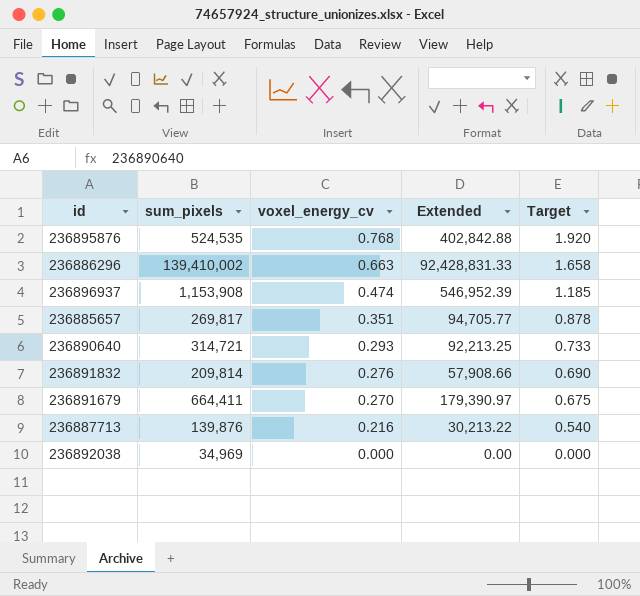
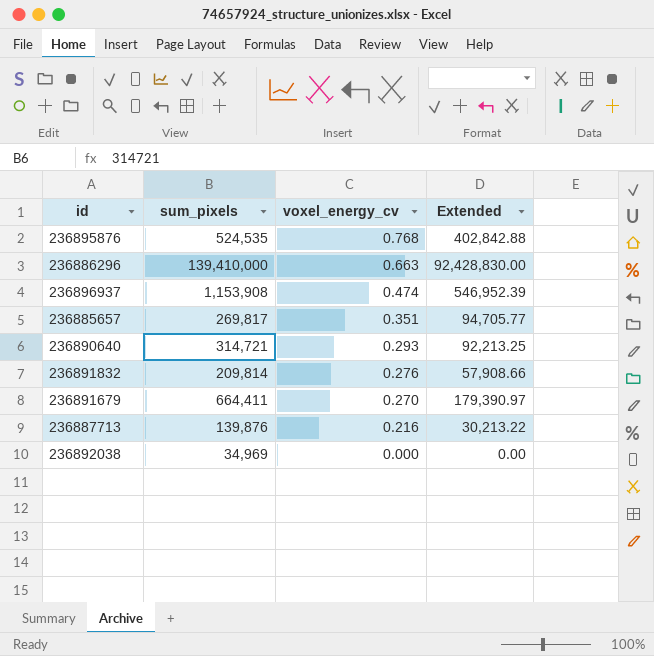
column Target | formula: [voxel_energy_cv] * 2.5 -> none
236886296 | sum_pixels: 139,410,002 -> 139,410,000
236886296 | Extended: 92,428,831.33 -> 92,428,830.00

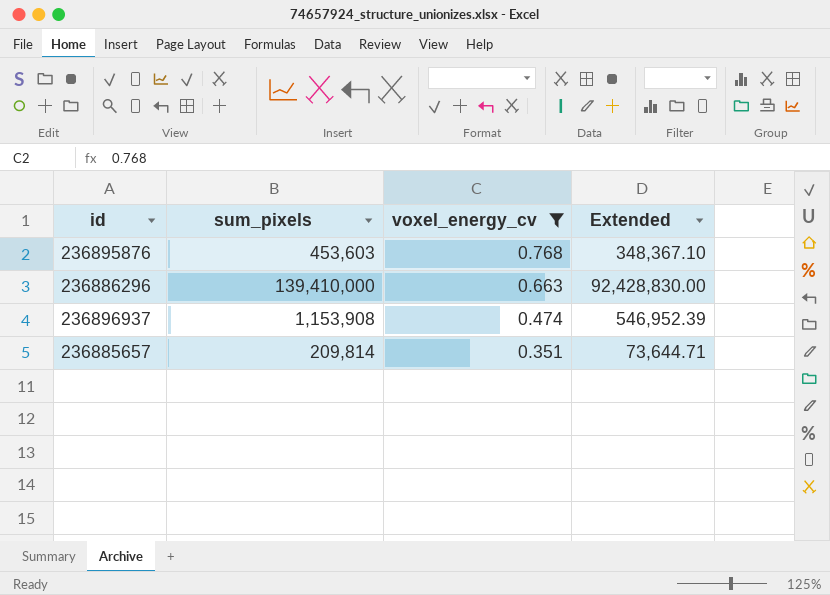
filter: none -> voxel_energy_cv >= 0.351
236895876 | sum_pixels: 524,535 -> 453,603
236895876 | Extended: 402,842.88 -> 348,367.10
236885657 | sum_pixels: 269,817 -> 209,814
236885657 | Extended: 94,705.77 -> 73,644.71

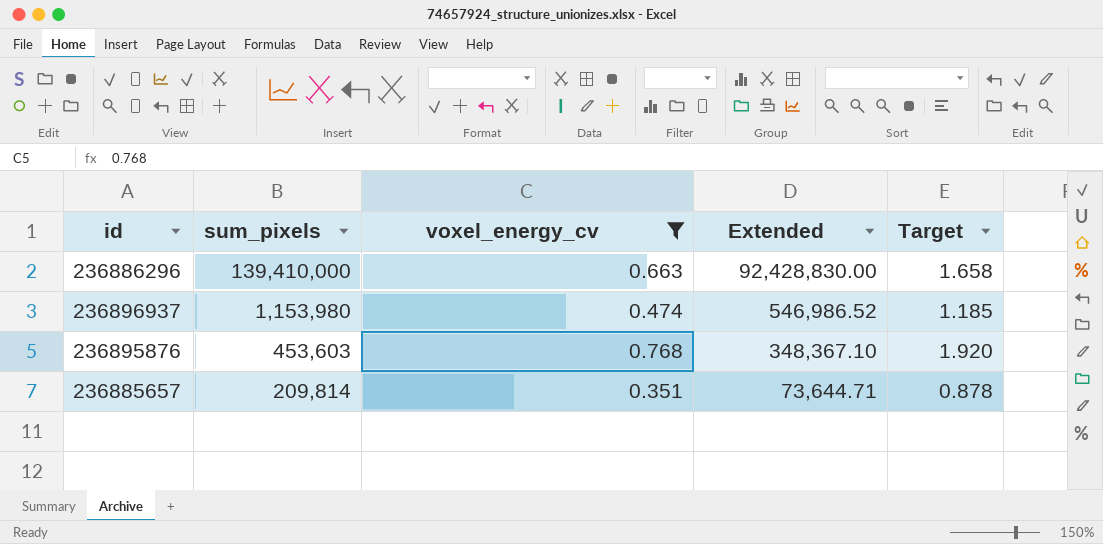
row order: voxel_energy_cv descending -> sum_pixels descending
column Target | formula: none -> [voxel_energy_cv] * 2.5
236896937 | sum_pixels: 1,153,908 -> 1,153,980
236896937 | Extended: 546,952.39 -> 546,986.52

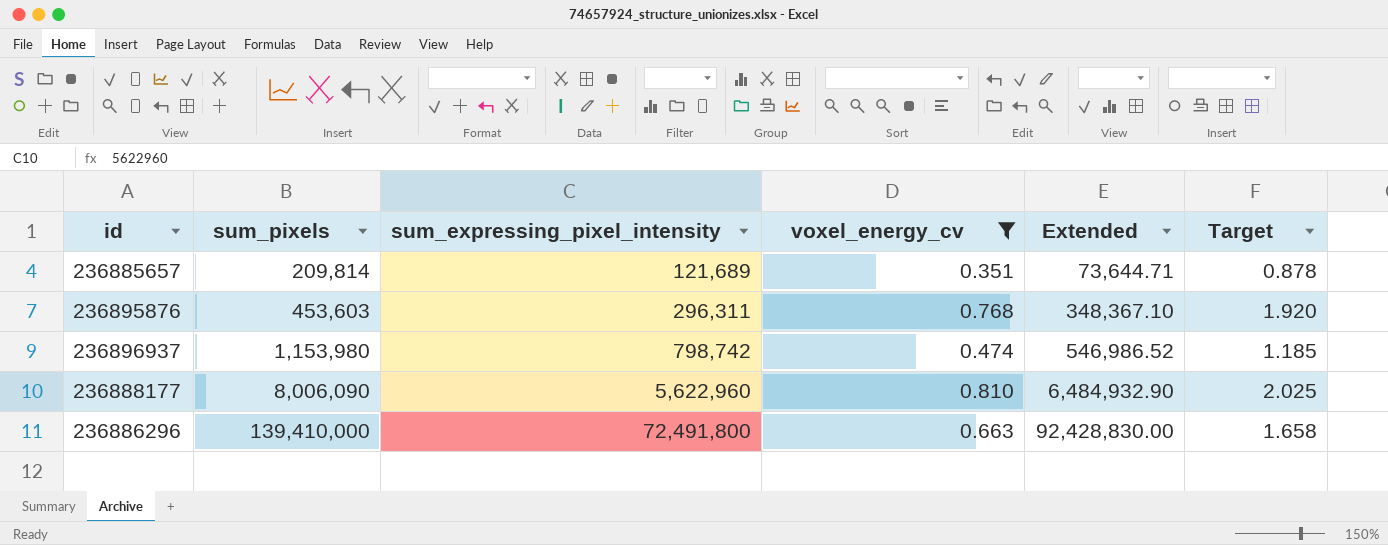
row order: sum_pixels descending -> sum_pixels ascending
column sum_expressing_pixel_intensity | position: none -> 3
row 236888177: none -> 8,006,090 | 5,622,960 | 0.810 | 6,484,932.90 | 2.025

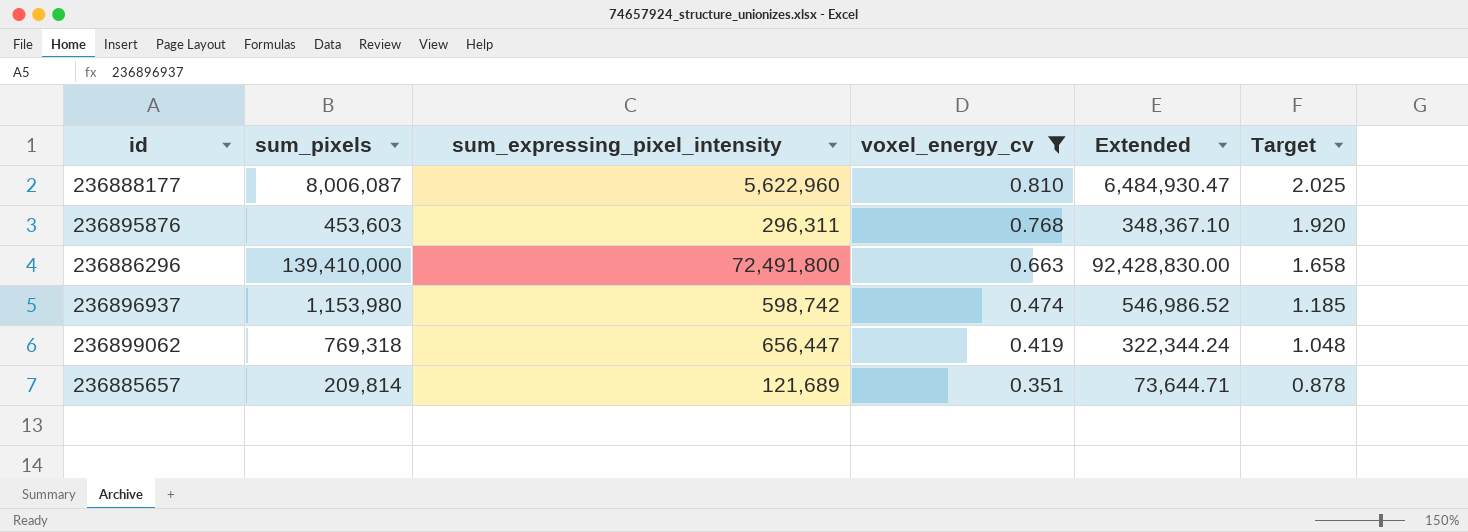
row order: sum_pixels ascending -> voxel_energy_cv descending
236888177 | sum_pixels: 8,006,090 -> 8,006,087
236888177 | Extended: 6,484,932.90 -> 6,484,930.47
236896937 | sum_expressing_pixel_intensity: 798,742 -> 598,742
row 236899062: none -> 769,318 | 656,447 | 0.419 | 322,344.24 | 1.048

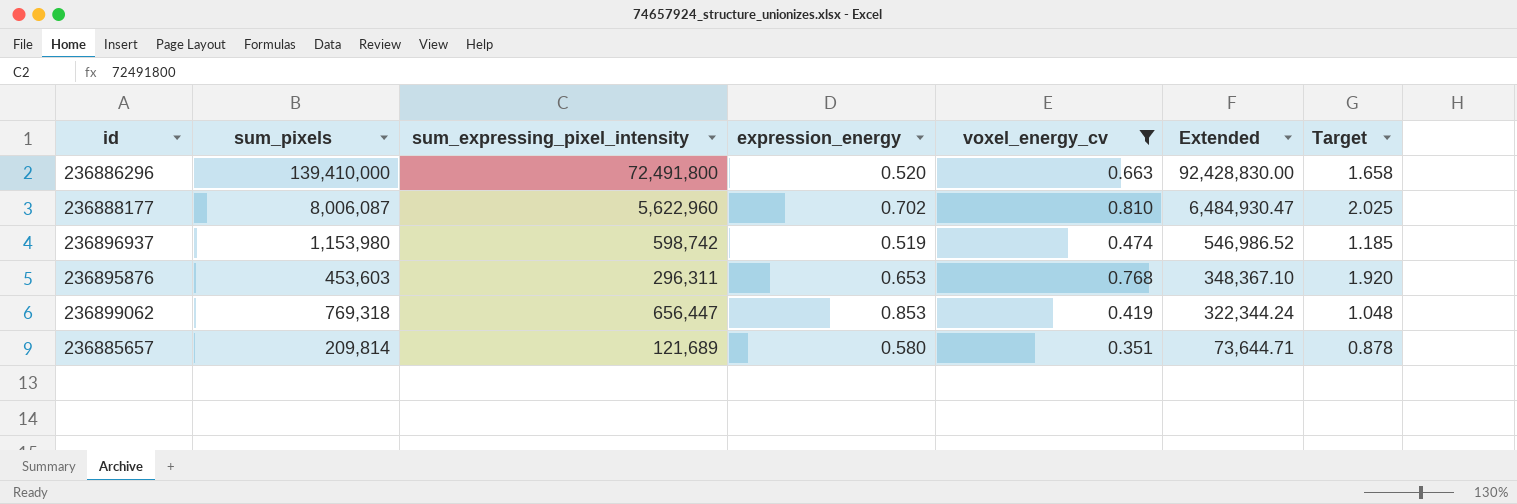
row order: voxel_energy_cv descending -> Extended descending
column expression_energy | formula: none -> [sum_expressing_pixel_intensity] / [sum_pixels]

